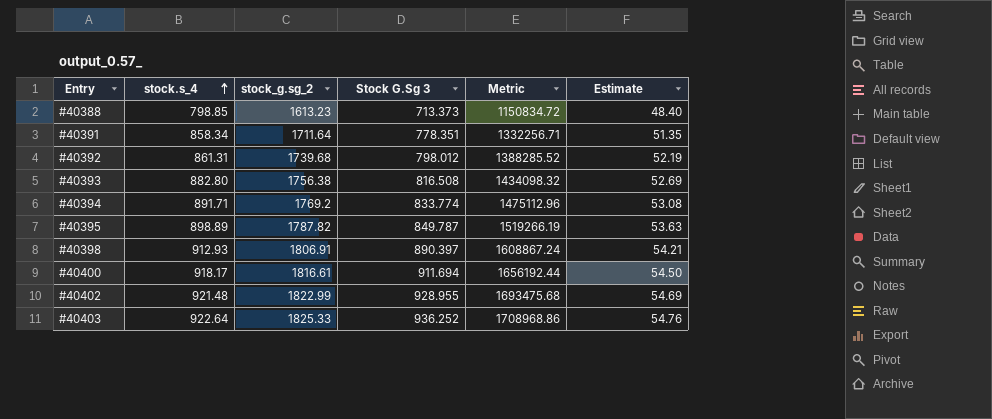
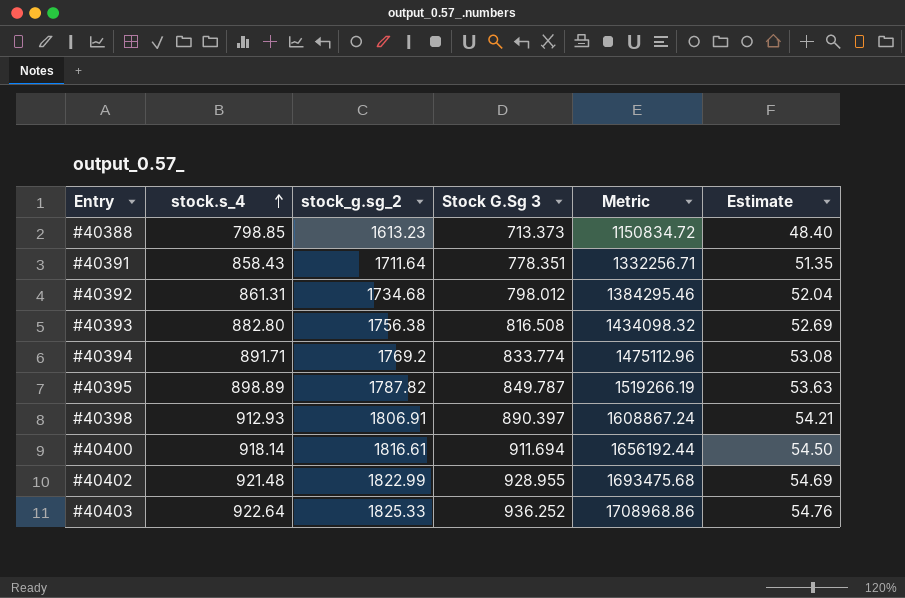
#40391 | stock.s_4: 858.34 -> 858.43
#40392 | stock_g.sg_2: 1739.68 -> 1734.68
#40392 | Metric: 1388285.52 -> 1384295.46
#40392 | Estimate: 52.19 -> 52.04
#40400 | stock.s_4: 918.17 -> 918.14

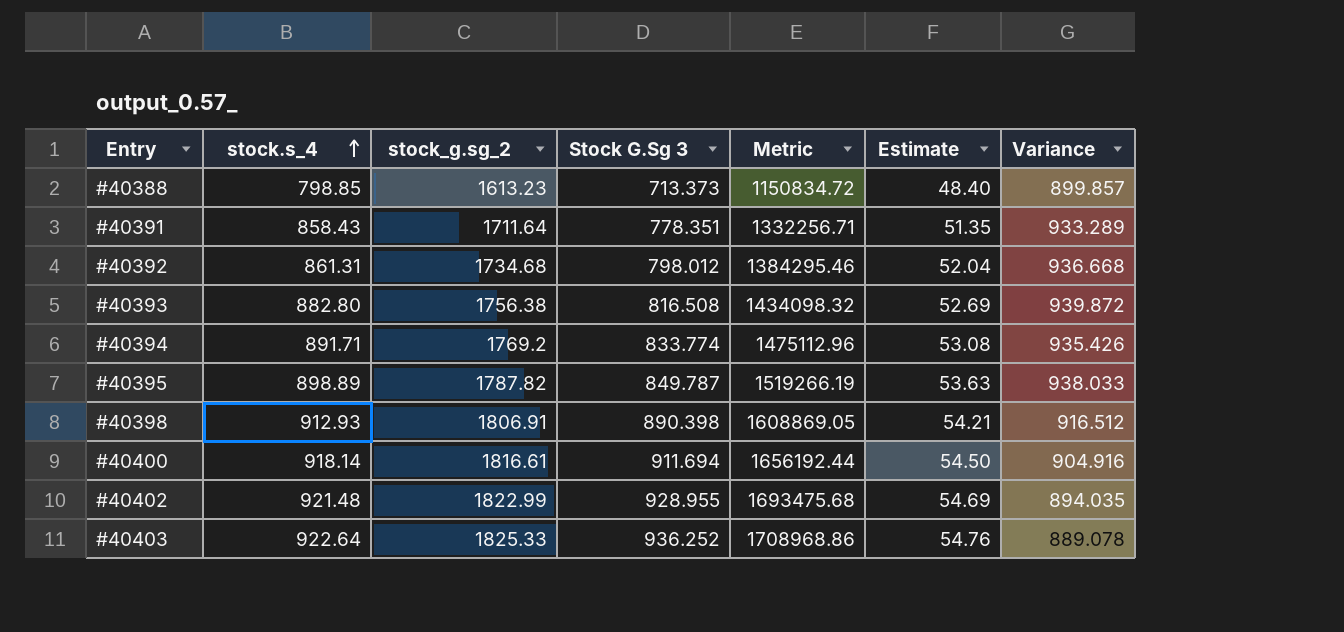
column Variance | formula: none -> [stock_g.sg_2] - [Stock G.Sg 3]
#40398 | Stock G.Sg 3: 890.397 -> 890.398
#40398 | Metric: 1608867.24 -> 1608869.05

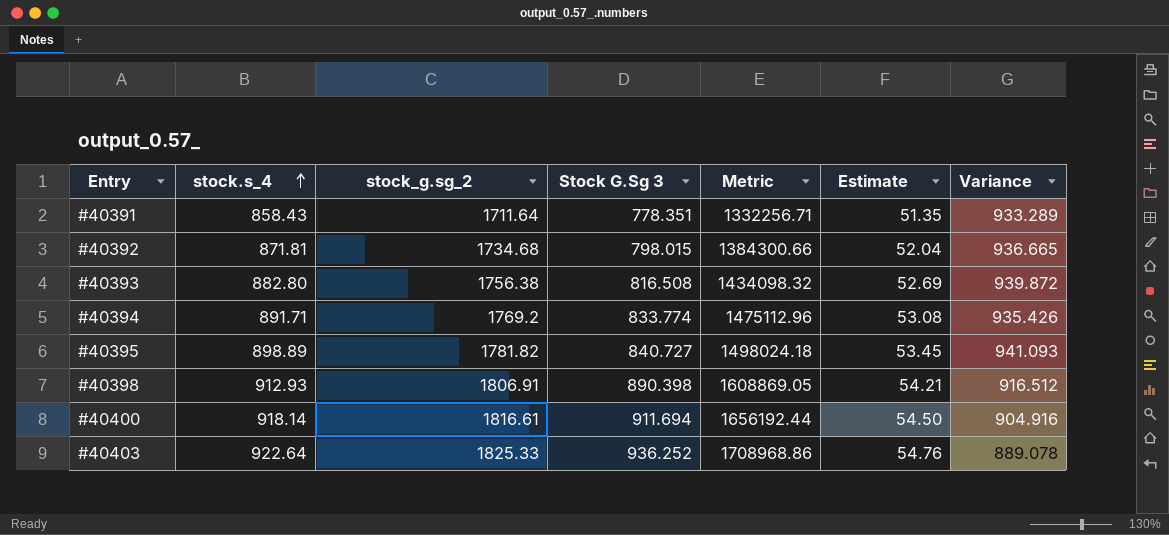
row #40388: 798.85 | 1613.23 | 713.373 | 1150834.72 | 48.40 | 899.857 -> none
row #40402: 921.48 | 1822.99 | 928.955 | 1693475.68 | 54.69 | 894.035 -> none
#40392 | stock.s_4: 861.31 -> 871.81
#40392 | Stock G.Sg 3: 798.012 -> 798.015
#40392 | Metric: 1384295.46 -> 1384300.66
#40392 | Variance: 936.668 -> 936.665
#40395 | stock_g.sg_2: 1787.82 -> 1781.82
#40395 | Stock G.Sg 3: 849.787 -> 840.727
#40395 | Metric: 1519266.19 -> 1498024.18
#40395 | Estimate: 53.63 -> 53.45
#40395 | Variance: 938.033 -> 941.093

